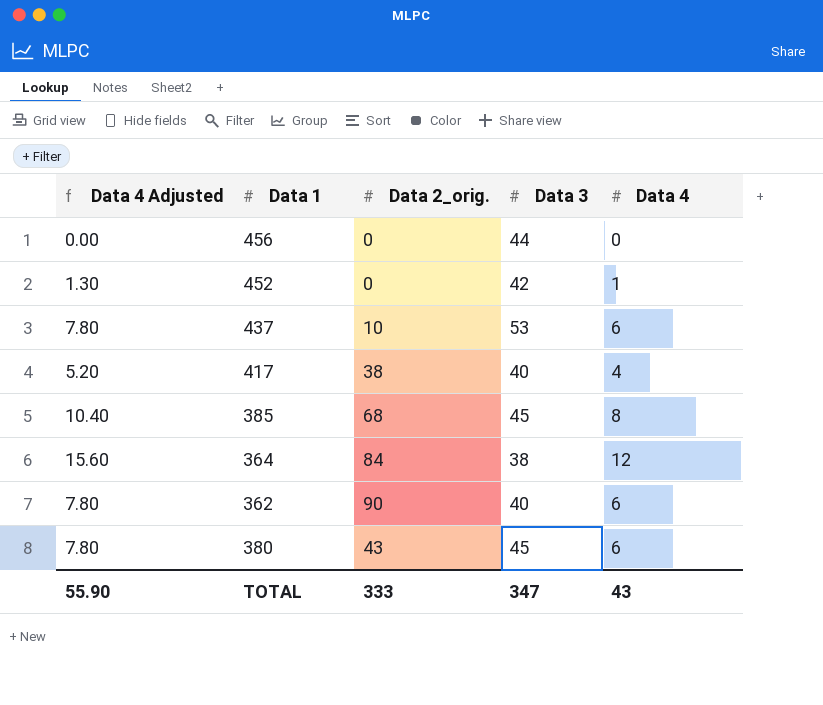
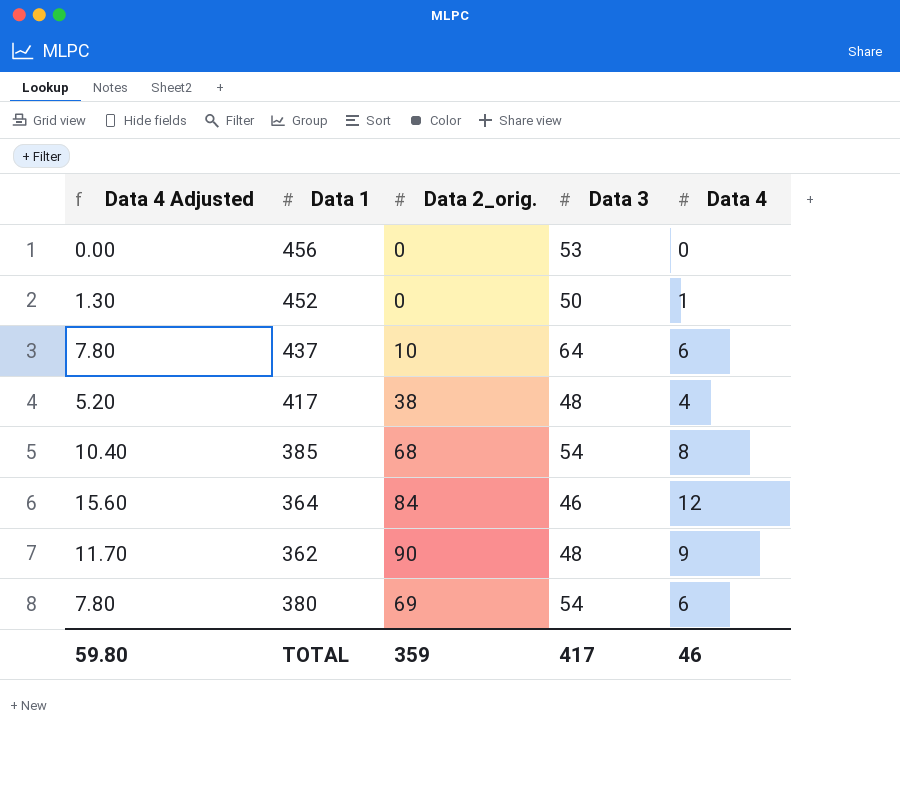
456 | Data 3: 44 -> 53
452 | Data 3: 42 -> 50
437 | Data 3: 53 -> 64
417 | Data 3: 40 -> 48
385 | Data 3: 45 -> 54
364 | Data 3: 38 -> 46
362 | Data 4 Adjusted: 7.80 -> 11.70
362 | Data 3: 40 -> 48
362 | Data 4: 6 -> 9
380 | Data 2_orig.: 43 -> 69
380 | Data 3: 45 -> 54
TOTAL | Data 4 Adjusted: 55.90 -> 59.80
TOTAL | Data 2_orig.: 333 -> 359
TOTAL | Data 3: 347 -> 417
TOTAL | Data 4: 43 -> 46

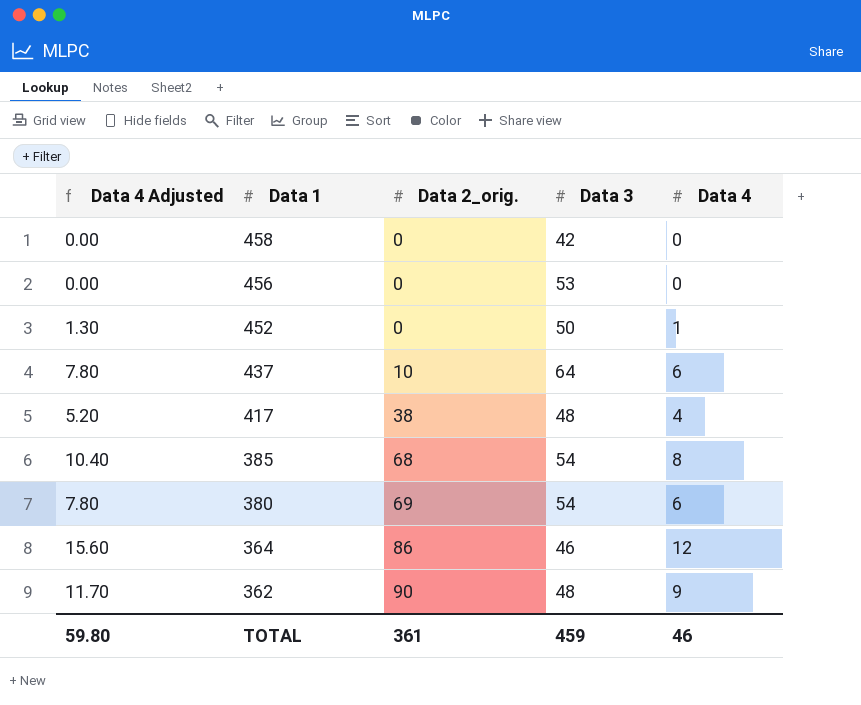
row order: none -> Data 1 descending
row 458: none -> 0.00 | 0 | 42 | 0
364 | Data 2_orig.: 84 -> 86
TOTAL | Data 2_orig.: 359 -> 361
TOTAL | Data 3: 417 -> 459

